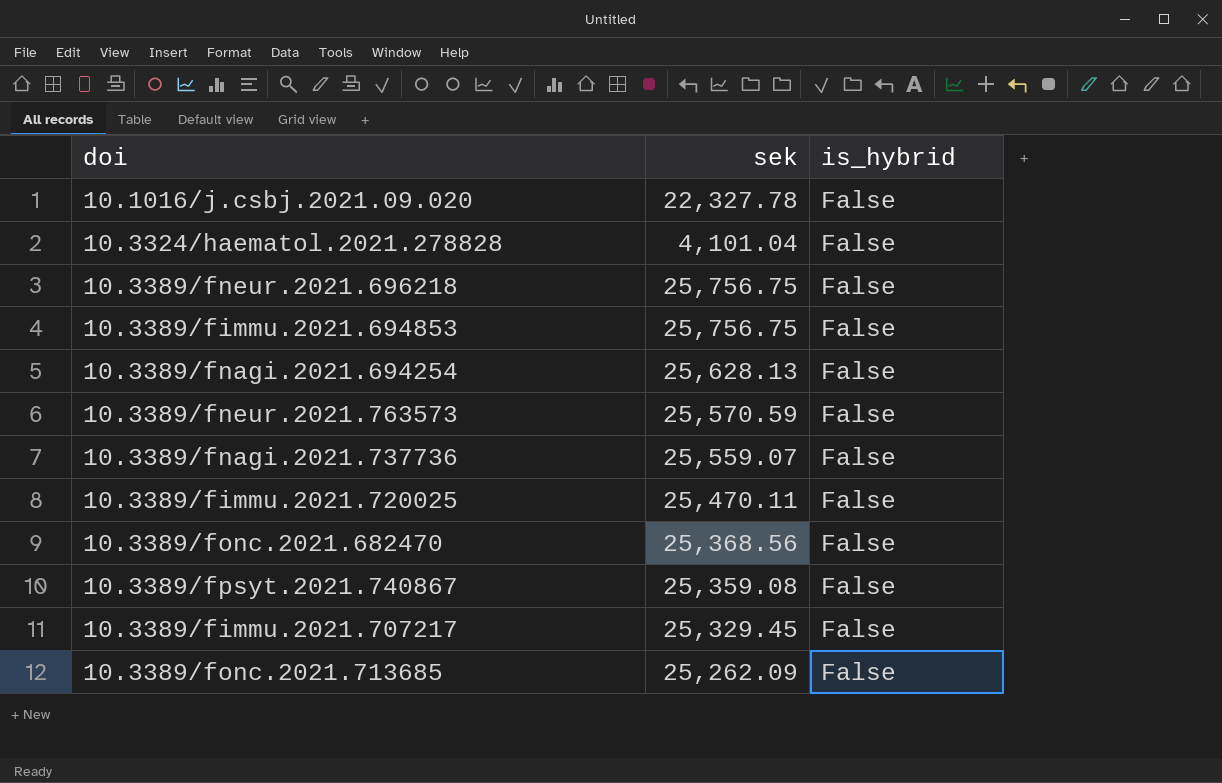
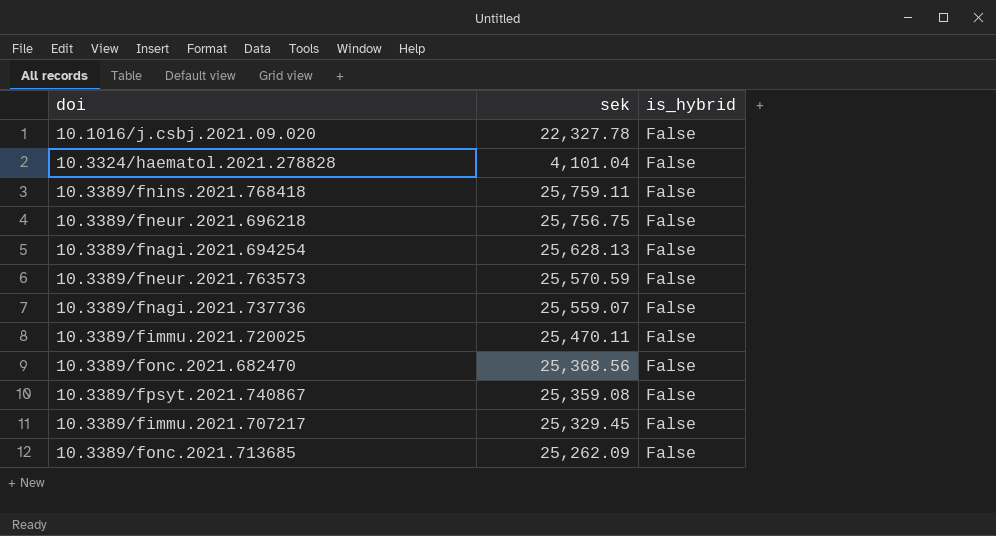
row 10.3389/fimmu.2021.694853: 25,756.75 | False -> none
row 10.3389/fnins.2021.768418: none -> 25,759.11 | False

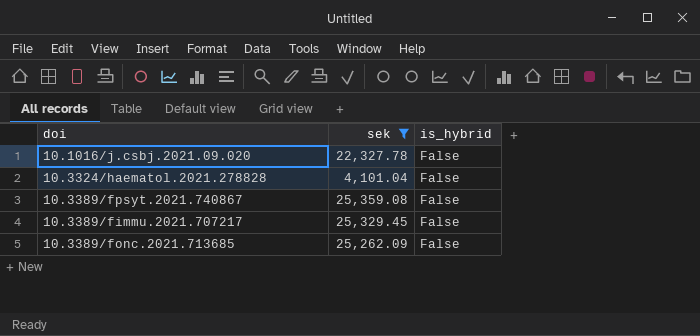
filter: none -> sek <= 25,359.08

